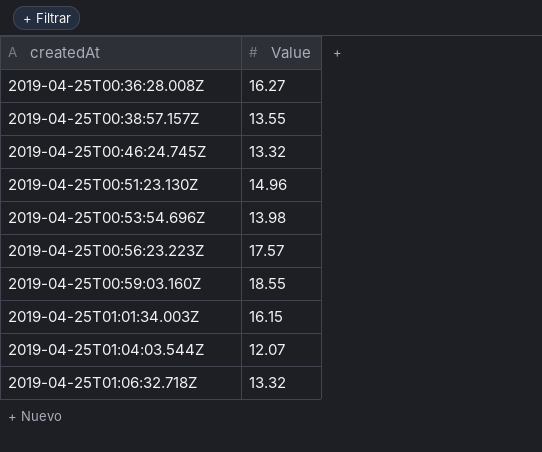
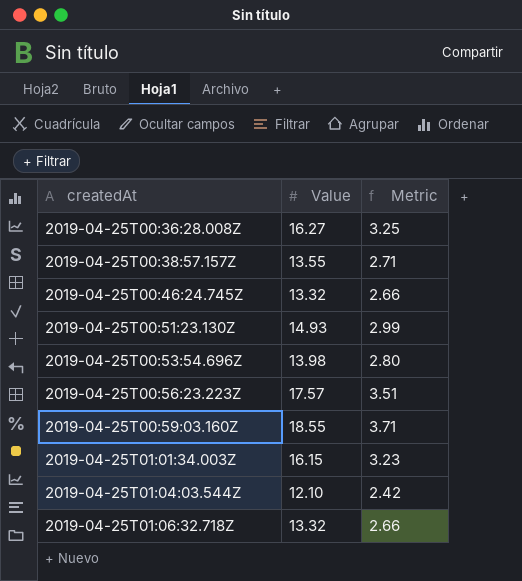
column Metric | formula: none -> [Value] * 0.2
2019-04-25T00:51:23.130Z | Value: 14.96 -> 14.93
2019-04-25T01:04:03.544Z | Value: 12.07 -> 12.10

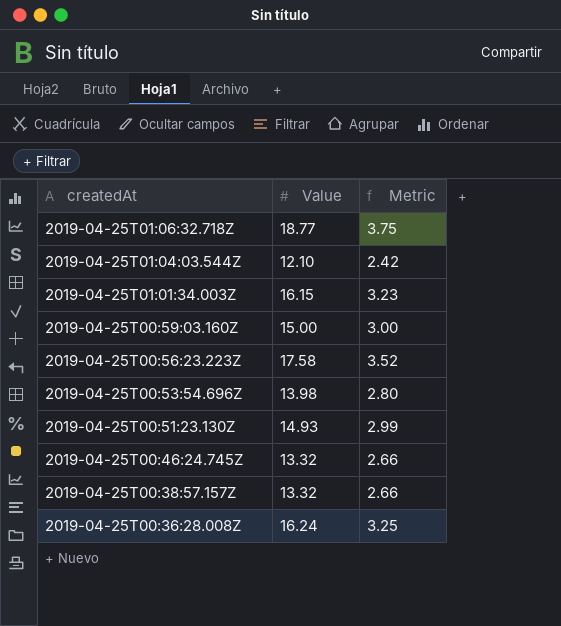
row order: createdAt ascending -> createdAt descending
2019-04-25T01:06:32.718Z | Value: 13.32 -> 18.77
2019-04-25T01:06:32.718Z | Metric: 2.66 -> 3.75
2019-04-25T00:59:03.160Z | Value: 18.55 -> 15.00
2019-04-25T00:59:03.160Z | Metric: 3.71 -> 3.00
2019-04-25T00:56:23.223Z | Value: 17.57 -> 17.58
2019-04-25T00:56:23.223Z | Metric: 3.51 -> 3.52
2019-04-25T00:38:57.157Z | Value: 13.55 -> 13.32
2019-04-25T00:38:57.157Z | Metric: 2.71 -> 2.66
2019-04-25T00:36:28.008Z | Value: 16.27 -> 16.24

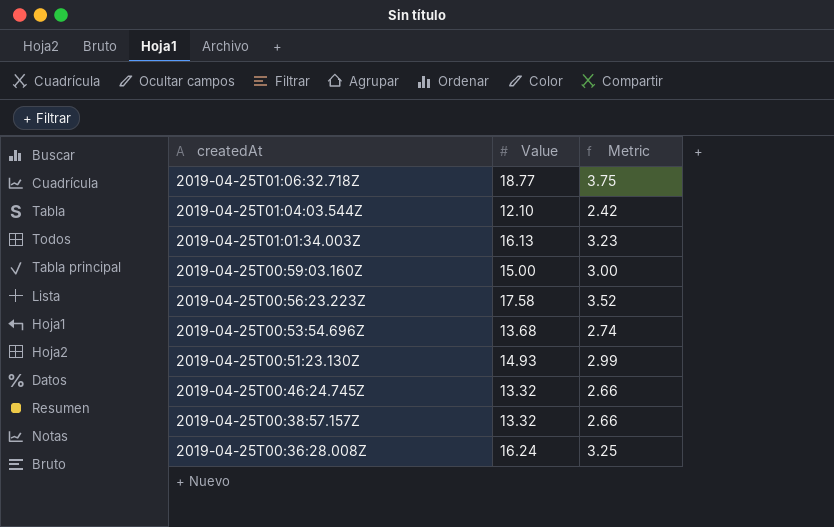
2019-04-25T01:01:34.003Z | Value: 16.15 -> 16.13
2019-04-25T00:53:54.696Z | Value: 13.98 -> 13.68
2019-04-25T00:53:54.696Z | Metric: 2.80 -> 2.74

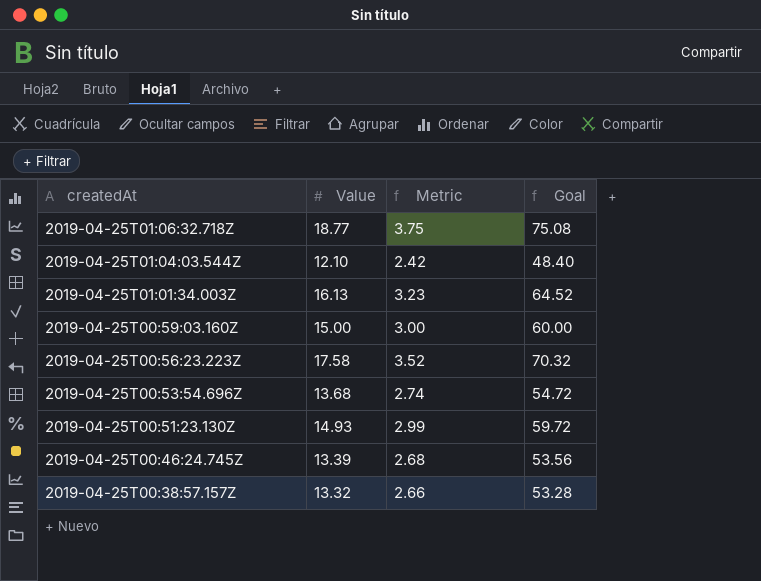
column Goal | formula: none -> [Value] * 4
row 2019-04-25T00:36:28.008Z: 16.24 | 3.25 -> none
2019-04-25T00:46:24.745Z | Value: 13.32 -> 13.39
2019-04-25T00:46:24.745Z | Metric: 2.66 -> 2.68

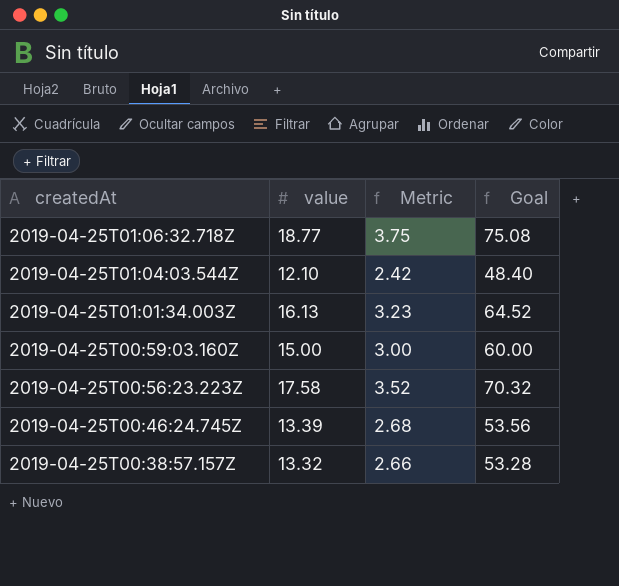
column name: Value -> value
row 2019-04-25T00:53:54.696Z: 13.68 | 2.74 | 54.72 -> none
row 2019-04-25T00:51:23.130Z: 14.93 | 2.99 | 59.72 -> none

